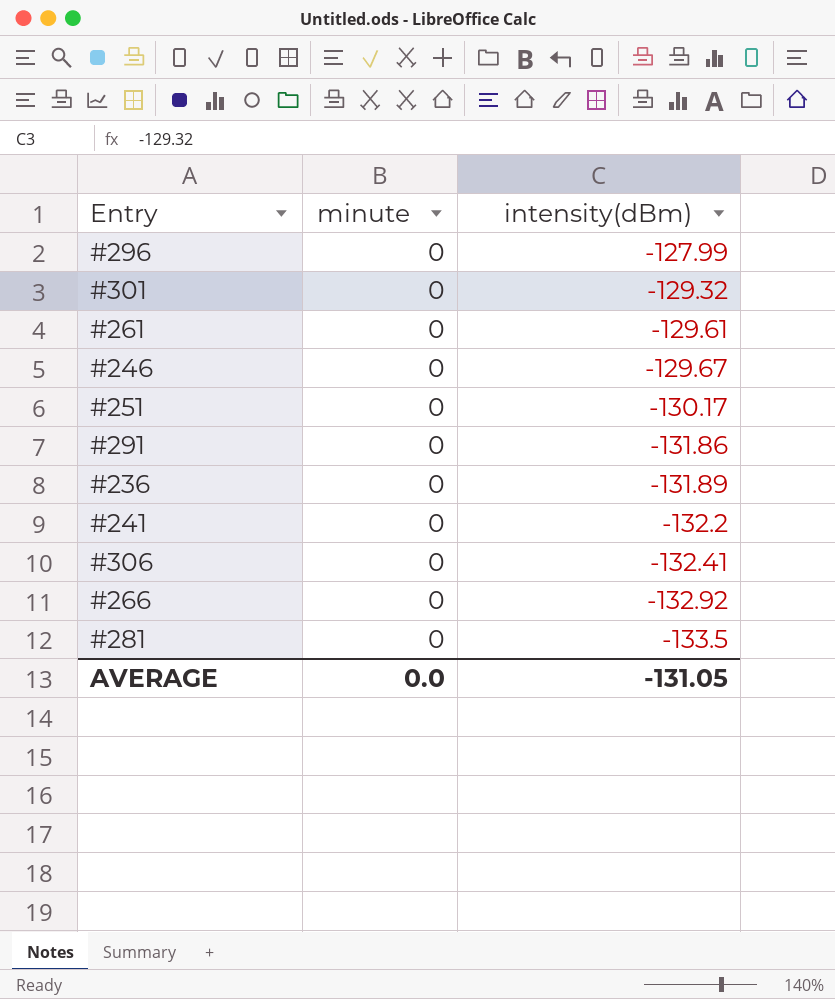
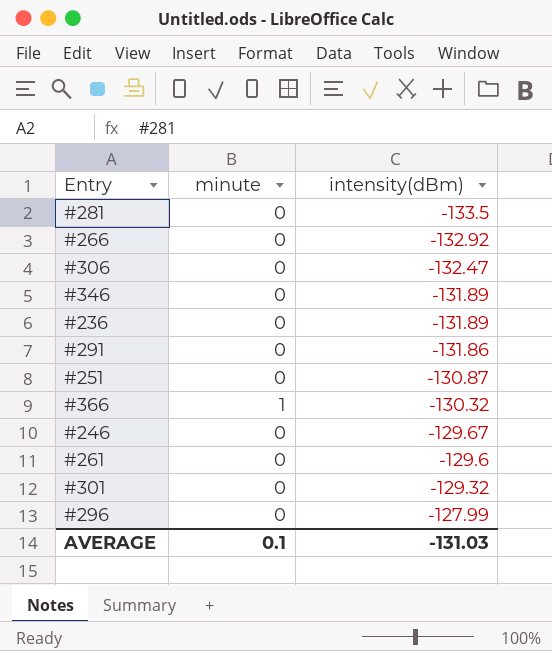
row order: intensity(dBm) descending -> intensity(dBm) ascending
row #241: 0 | -132.2 -> none
#306 | intensity(dBm): -132.41 -> -132.47
row #346: none -> 0 | -131.89
#251 | intensity(dBm): -130.17 -> -130.87
row #366: none -> 1 | -130.32
#261 | intensity(dBm): -129.61 -> -129.6
AVERAGE | minute: 0.0 -> 0.1
AVERAGE | intensity(dBm): -131.05 -> -131.03

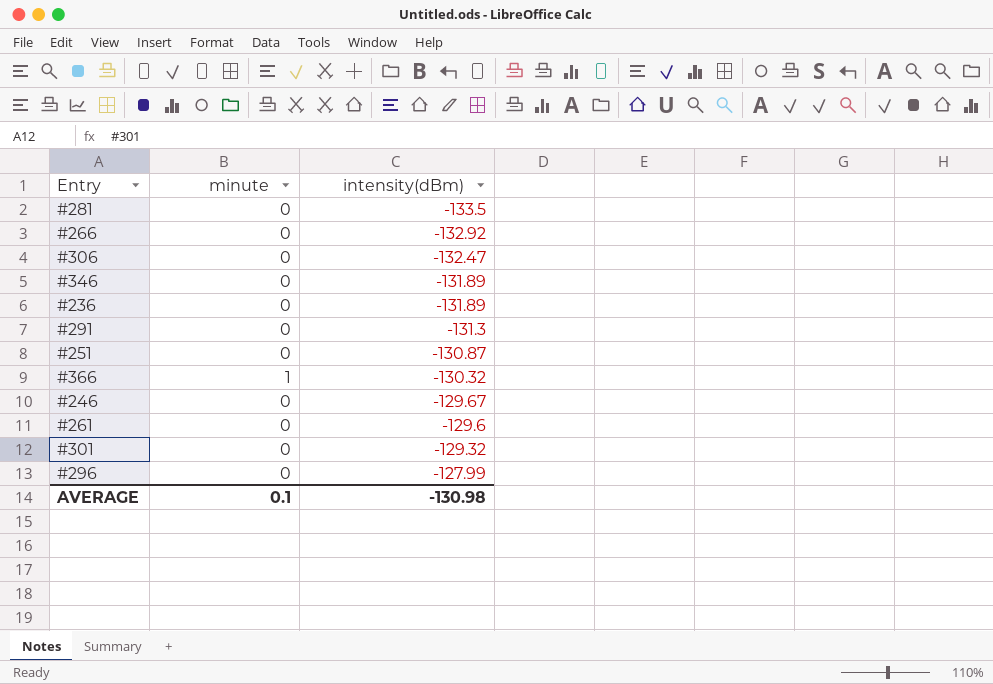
#291 | intensity(dBm): -131.86 -> -131.3
AVERAGE | intensity(dBm): -131.03 -> -130.98

